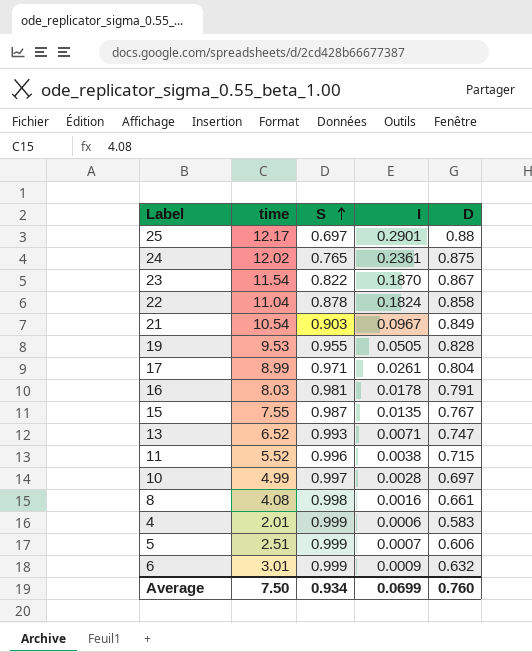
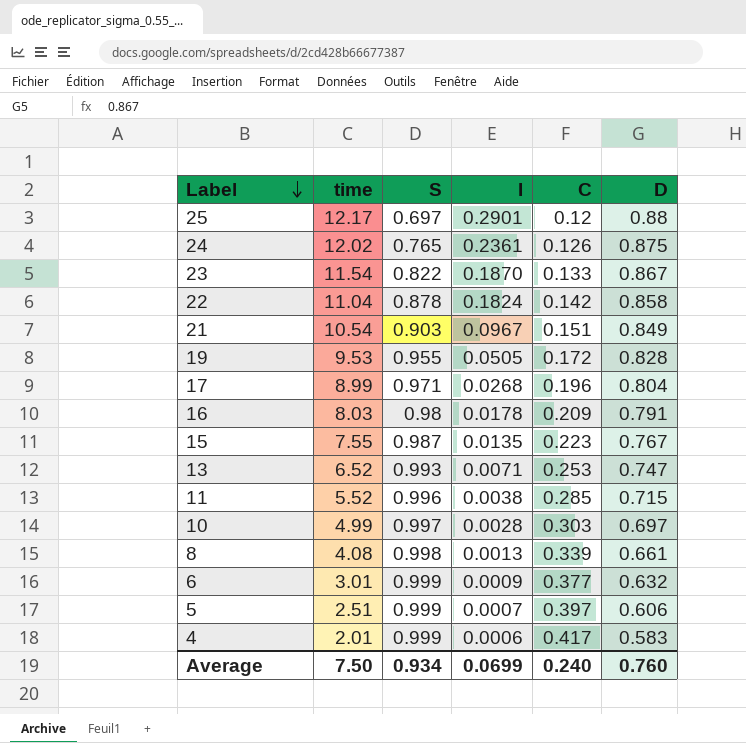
row order: S ascending -> Label descending
column C | position: none -> 5
17 | I: 0.0261 -> 0.0268
16 | S: 0.981 -> 0.98
8 | I: 0.0016 -> 0.0013

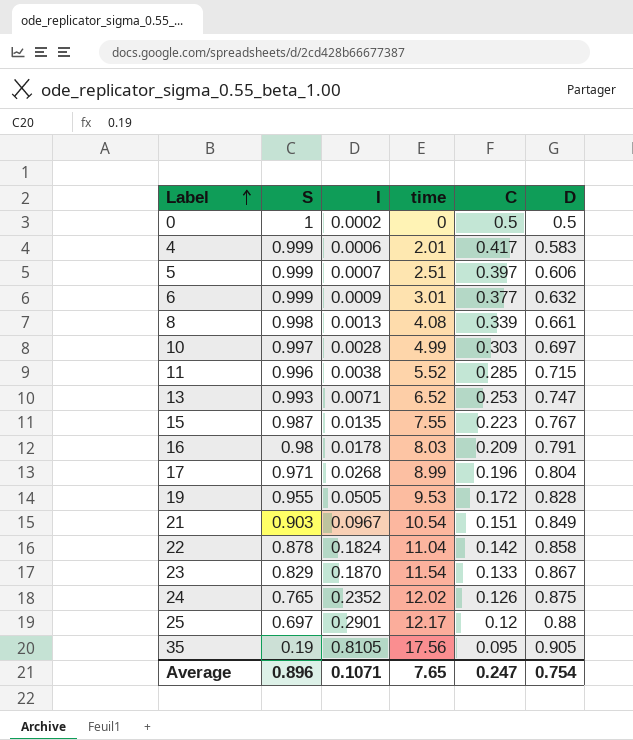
row order: Label descending -> Label ascending
column time | position: 2 -> 4
row 0: none -> 1 | 0.0002 | 0 | 0.5 | 0.5
23 | S: 0.822 -> 0.829
24 | I: 0.2361 -> 0.2352
row 35: none -> 0.19 | 0.8105 | 17.56 | 0.095 | 0.905
Average | S: 0.934 -> 0.896
Average | I: 0.0699 -> 0.1071
Average | time: 7.50 -> 7.65
Average | C: 0.240 -> 0.247
Average | D: 0.760 -> 0.754

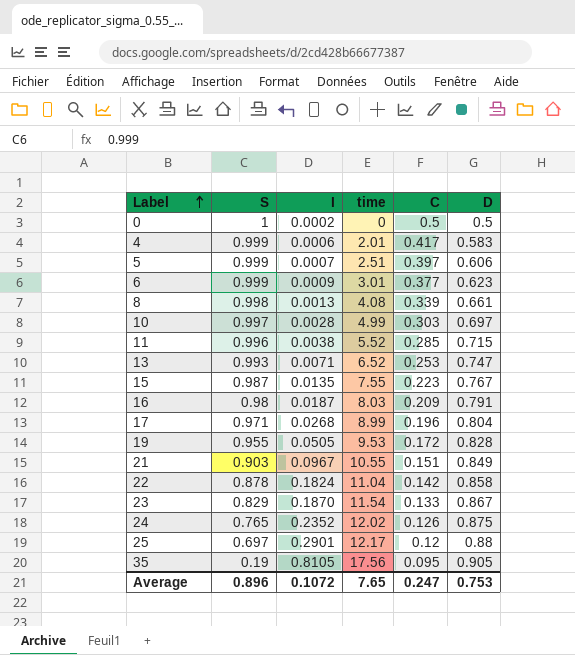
6 | D: 0.632 -> 0.623
16 | I: 0.0178 -> 0.0187
21 | time: 10.54 -> 10.55
Average | I: 0.1071 -> 0.1072
Average | D: 0.754 -> 0.753

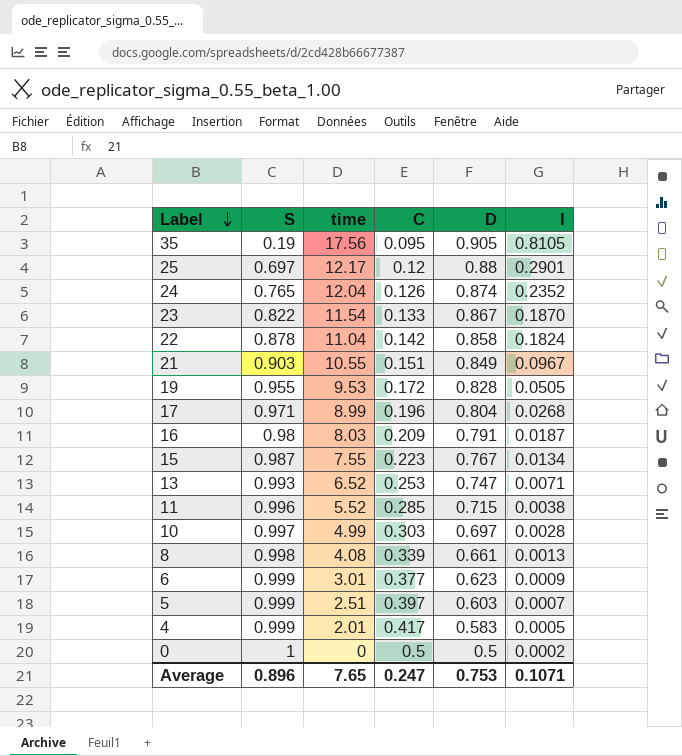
row order: Label ascending -> Label descending
column I | position: 3 -> 6
24 | time: 12.02 -> 12.04
24 | D: 0.875 -> 0.874
23 | S: 0.829 -> 0.822
15 | I: 0.0135 -> 0.0134
5 | D: 0.606 -> 0.603
4 | I: 0.0006 -> 0.0005
Average | I: 0.1072 -> 0.1071

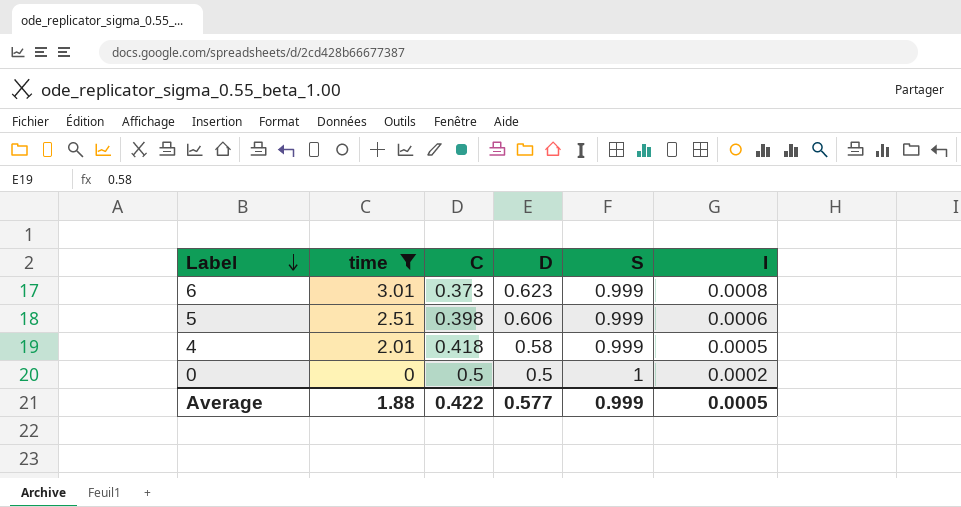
filter: none -> time <= 3.01
column S | position: 2 -> 5
6 | C: 0.377 -> 0.373
6 | I: 0.0009 -> 0.0008
5 | C: 0.397 -> 0.398
5 | D: 0.603 -> 0.606
5 | I: 0.0007 -> 0.0006
4 | C: 0.417 -> 0.418
4 | D: 0.583 -> 0.58
Average | time: 7.65 -> 1.88
Average | C: 0.247 -> 0.422
Average | D: 0.753 -> 0.577
Average | S: 0.896 -> 0.999
Average | I: 0.1071 -> 0.0005

